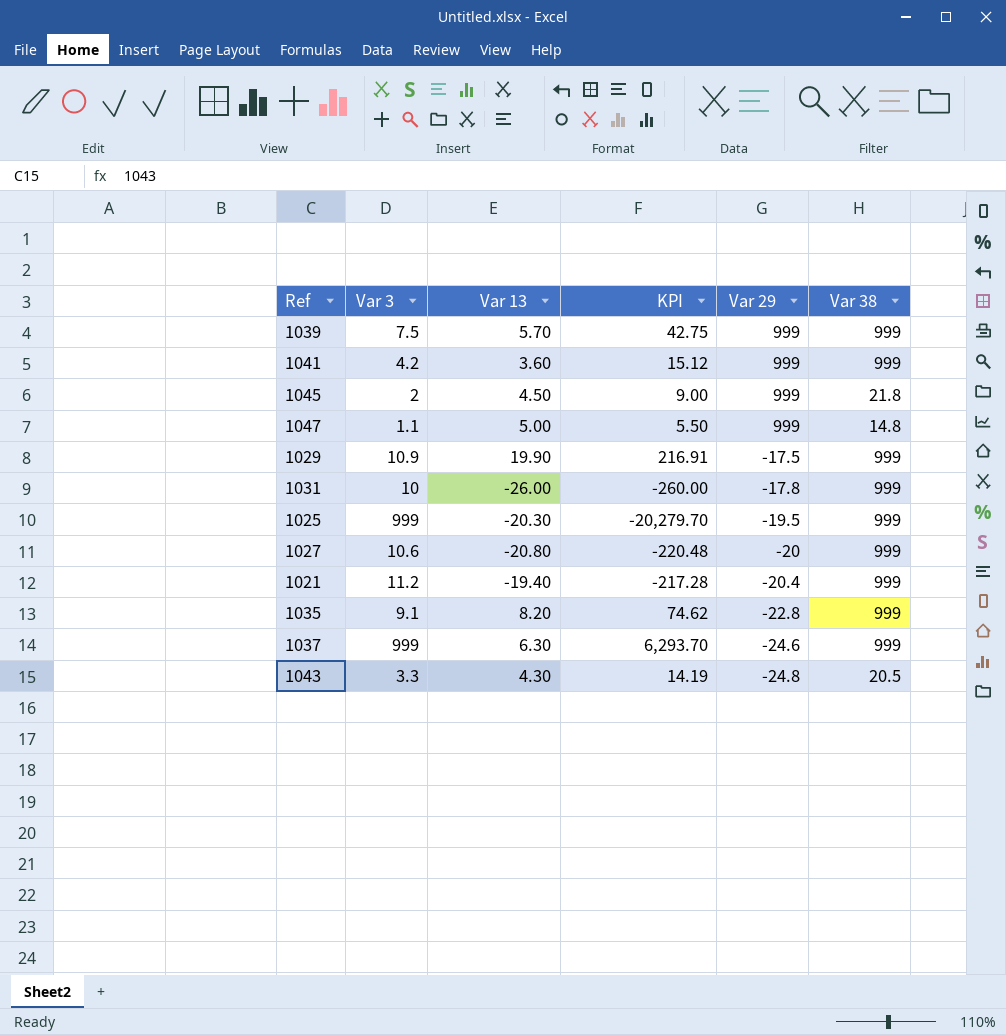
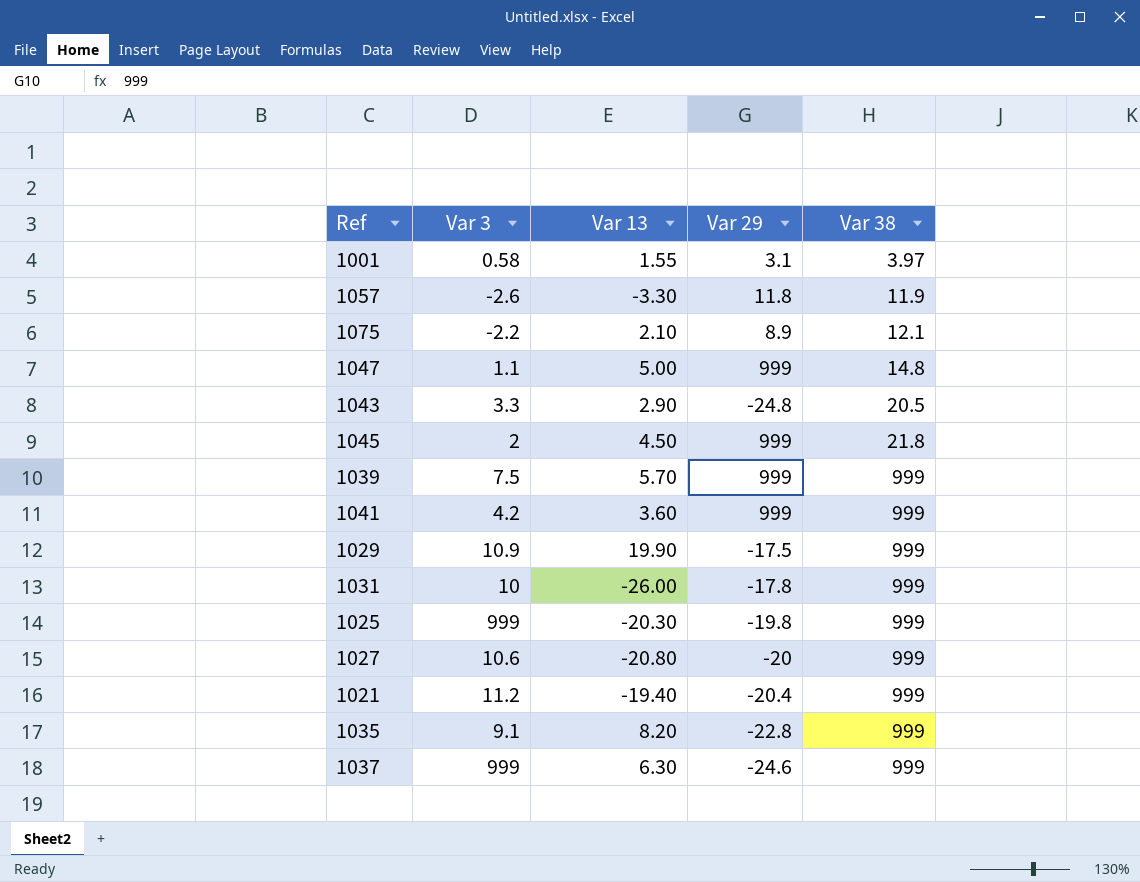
row order: Var 29 descending -> Var 38 ascending
column KPI | formula: [Var 3] * [Var 13] -> none
row 1001: none -> 0.58 | 1.55 | 3.1 | 3.97
row 1057: none -> -2.6 | -3.30 | 11.8 | 11.9
row 1075: none -> -2.2 | 2.10 | 8.9 | 12.1
1043 | Var 13: 4.30 -> 2.90
1025 | Var 29: -19.5 -> -19.8

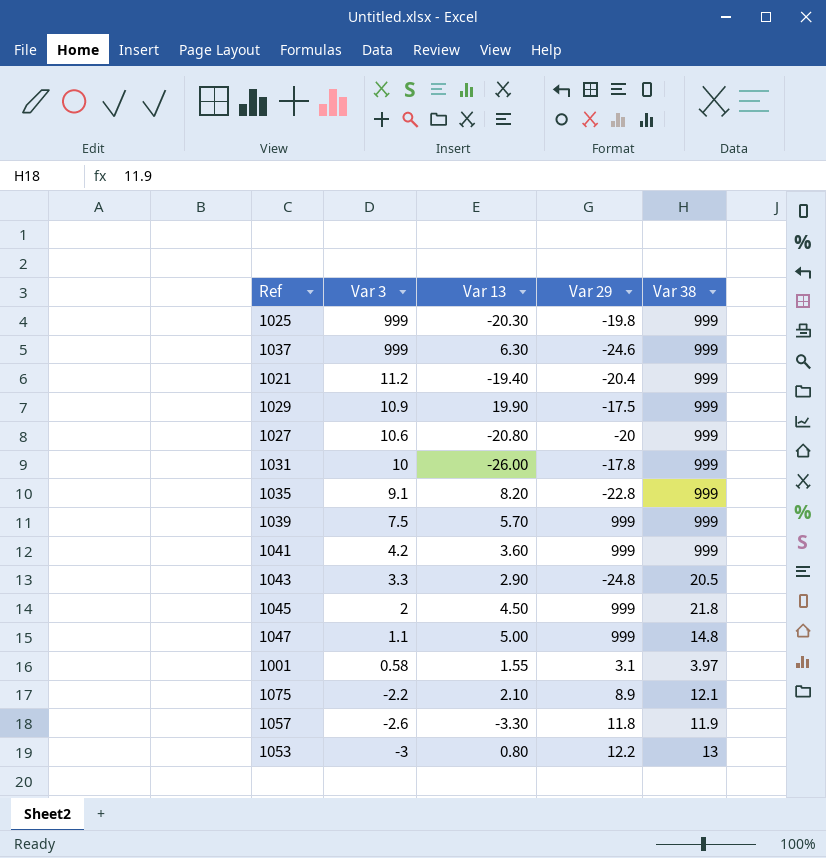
row order: Var 38 ascending -> Var 3 descending
row 1053: none -> -3 | 0.80 | 12.2 | 13

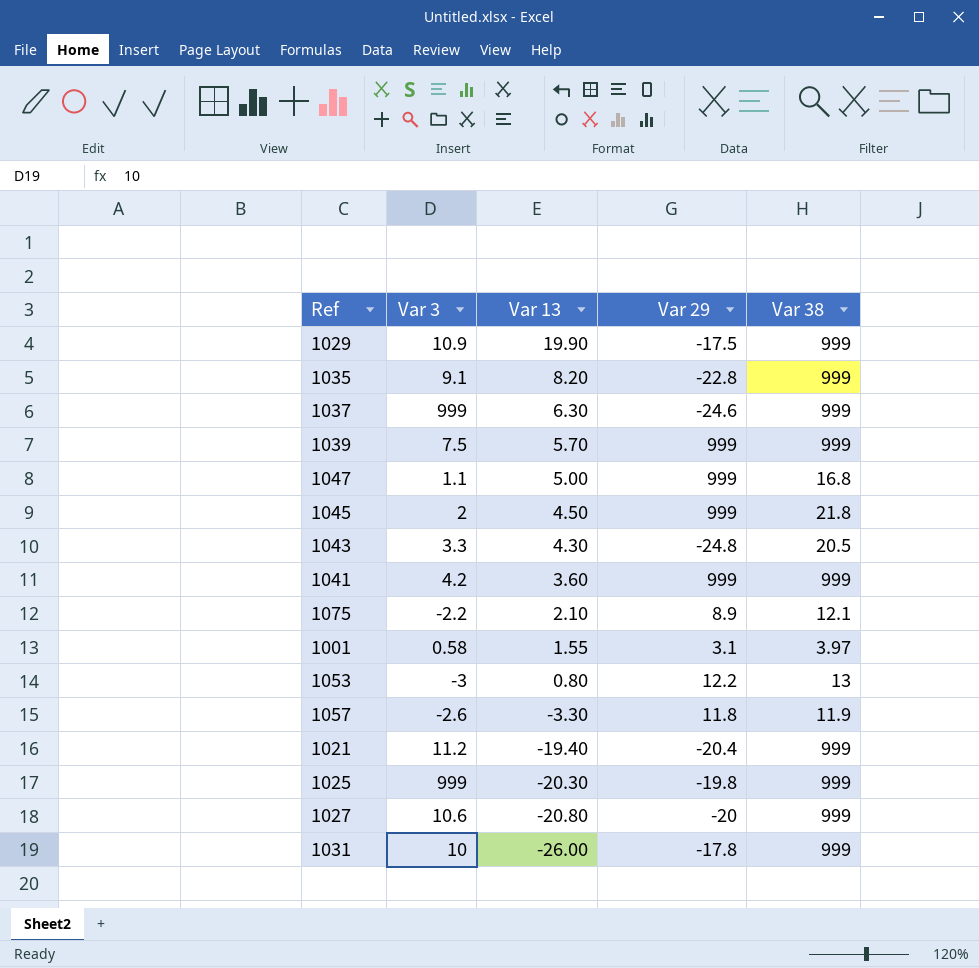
row order: Var 3 descending -> Var 13 descending
1047 | Var 38: 14.8 -> 16.8
1043 | Var 13: 2.90 -> 4.30

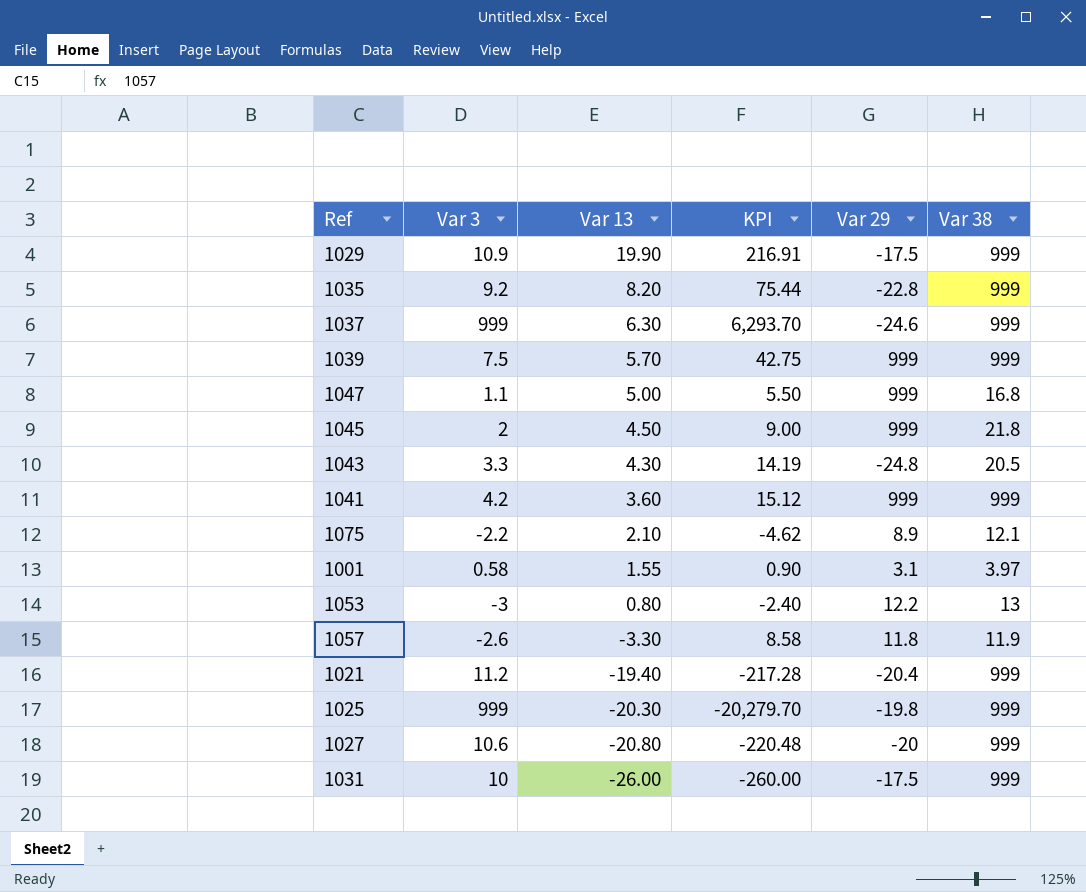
column KPI | formula: none -> [Var 3] * [Var 13]
1035 | Var 3: 9.1 -> 9.2
1031 | Var 29: -17.8 -> -17.5

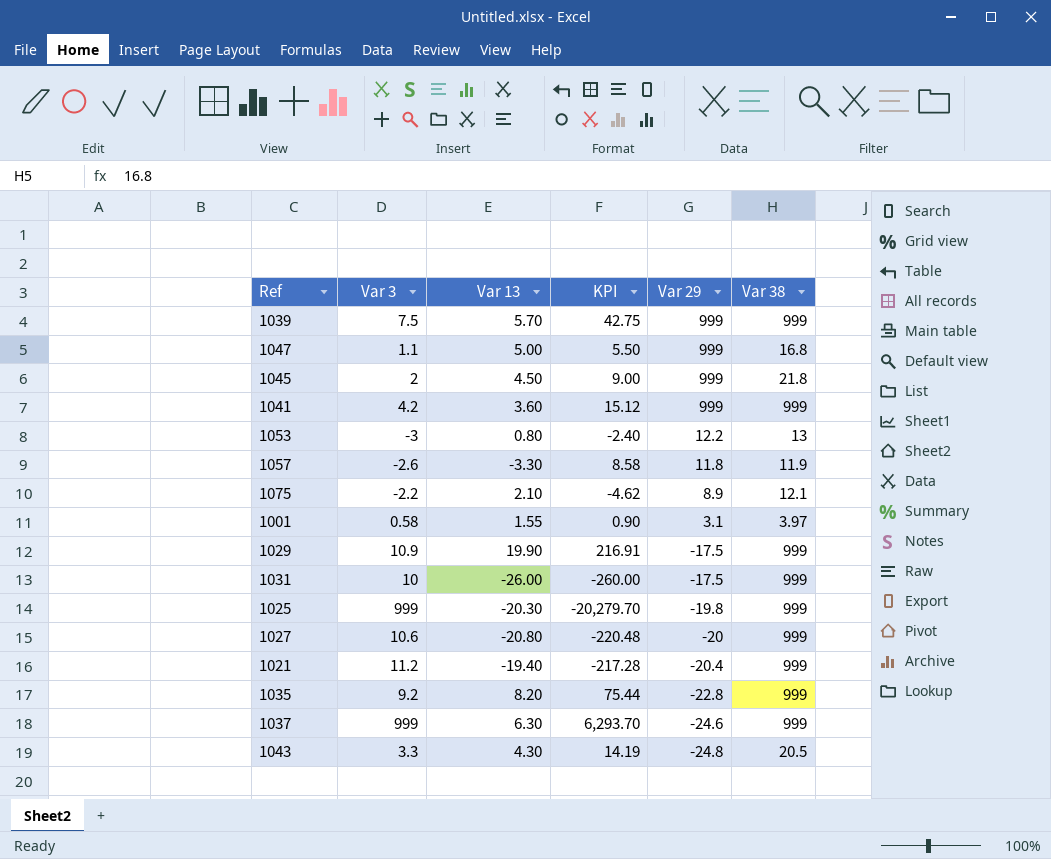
row order: Var 13 descending -> Var 29 descending

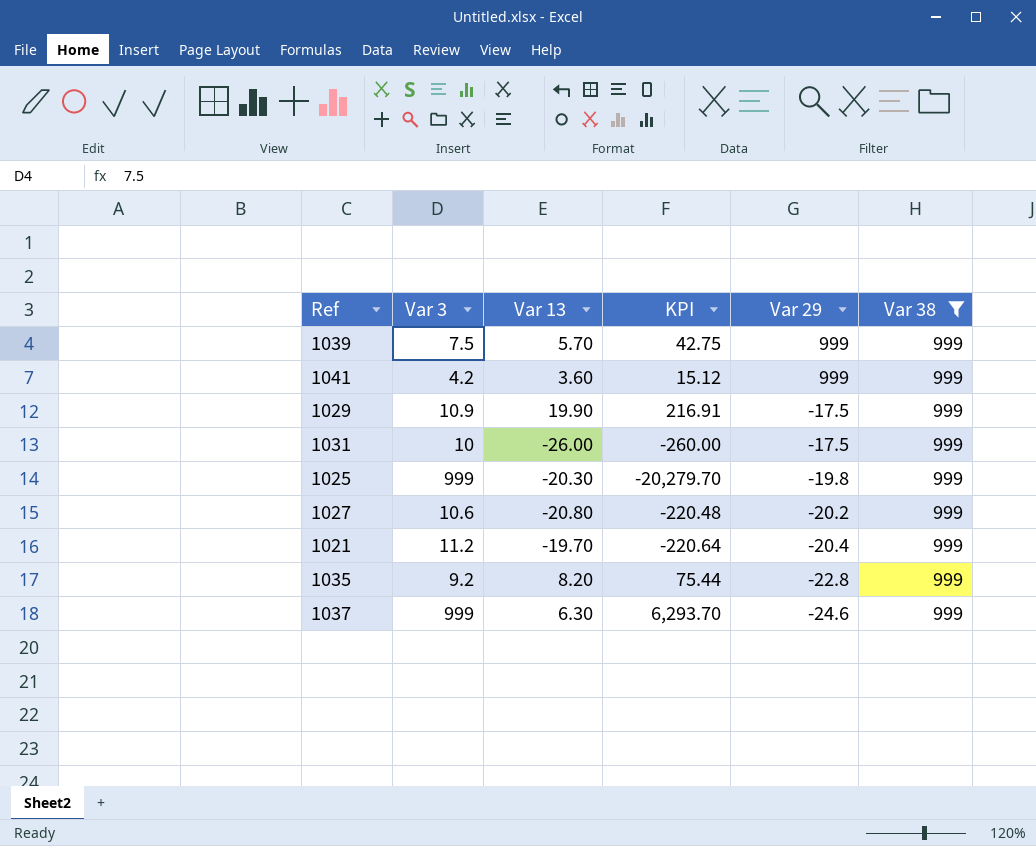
filter: none -> Var 38 = 999
1027 | Var 29: -20 -> -20.2
1021 | Var 13: -19.40 -> -19.70
1021 | KPI: -217.28 -> -220.64

